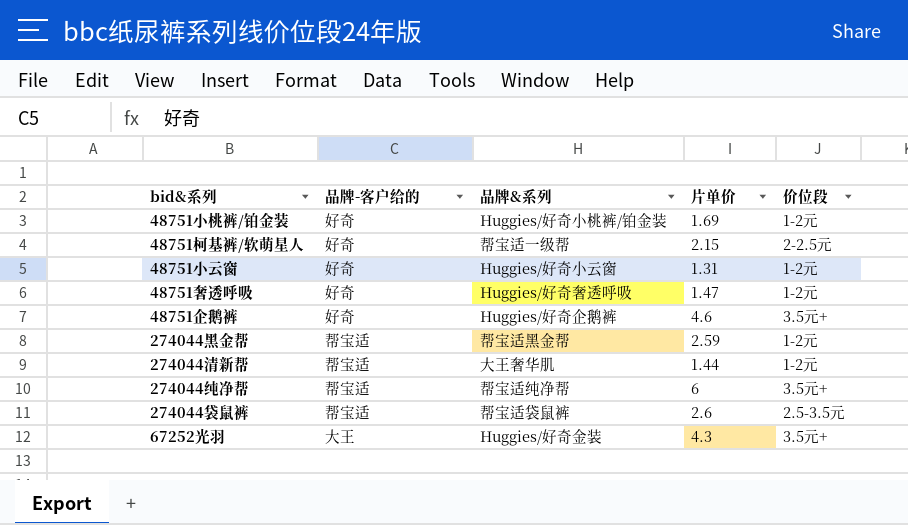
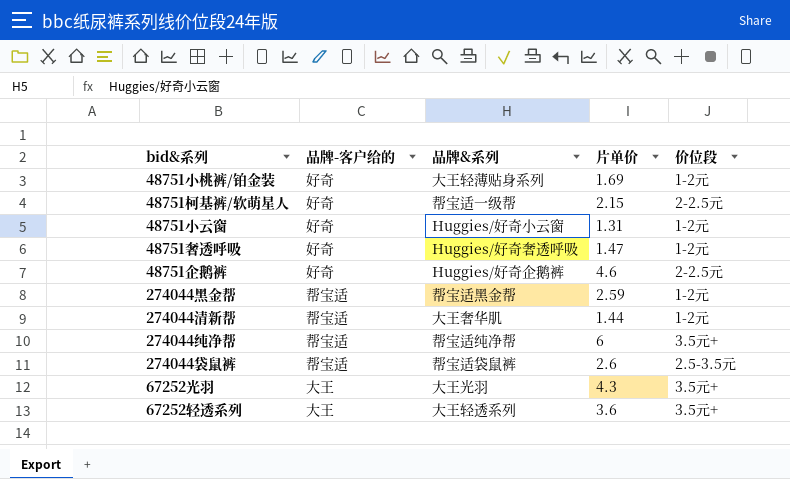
48751小桃裤/铂金装 | 品牌&系列: Huggies/好奇小桃裤/铂金装 -> 大王轻薄贴身系列
48751企鹅裤 | 价位段: 3.5元+ -> 2-2.5元
67252光羽 | 品牌&系列: Huggies/好奇金装 -> 大王光羽
row 67252轻透系列: none -> 大王 | 大王轻透系列 | 3.6 | 3.5元+

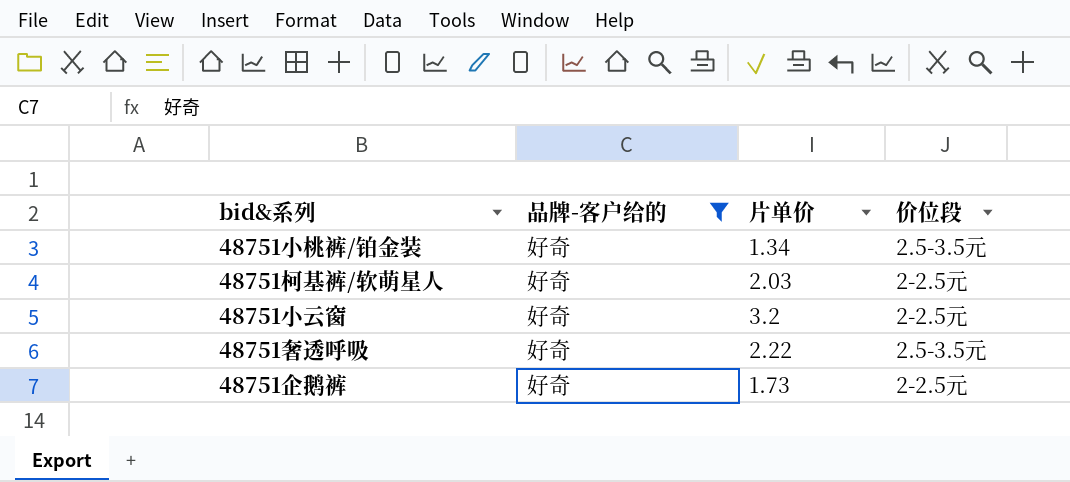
filter: none -> 品牌-客户给的 = 好奇
column 品牌&系列 | position: 3 -> none
48751小桃裤/铂金装 | 片单价: 1.69 -> 1.34
48751小桃裤/铂金装 | 价位段: 1-2元 -> 2.5-3.5元
48751柯基裤/软萌星人 | 片单价: 2.15 -> 2.03
48751小云窗 | 片单价: 1.31 -> 3.2
48751小云窗 | 价位段: 1-2元 -> 2-2.5元
48751奢透呼吸 | 片单价: 1.47 -> 2.22
48751奢透呼吸 | 价位段: 1-2元 -> 2.5-3.5元
48751企鹅裤 | 片单价: 4.6 -> 1.73

